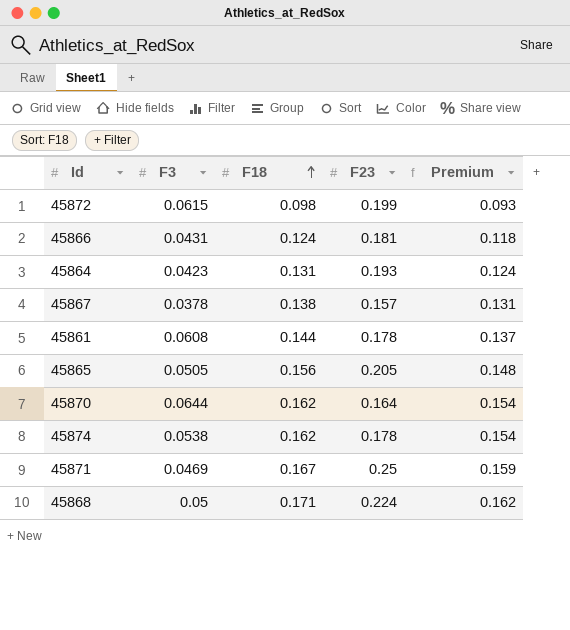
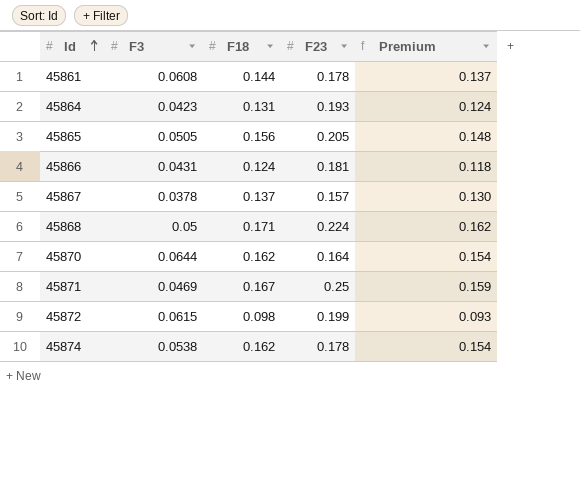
row order: F18 ascending -> Id ascending
45867 | F18: 0.138 -> 0.137
45867 | Premium: 0.131 -> 0.130

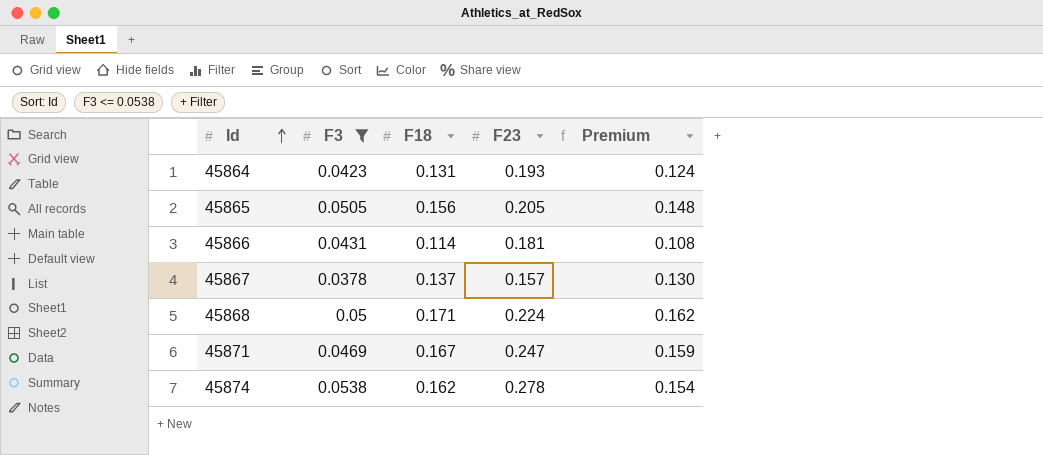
filter: none -> F3 <= 0.0538
45866 | F18: 0.124 -> 0.114
45866 | Premium: 0.118 -> 0.108
45871 | F23: 0.25 -> 0.247
45874 | F23: 0.178 -> 0.278

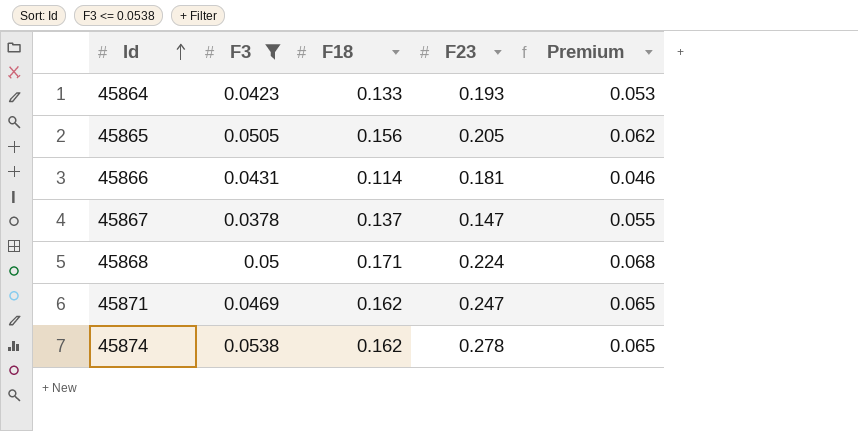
column Premium | formula: [F18] * 0.95 -> [F18] * 0.4
45864 | F18: 0.131 -> 0.133
45867 | F23: 0.157 -> 0.147
45871 | F18: 0.167 -> 0.162

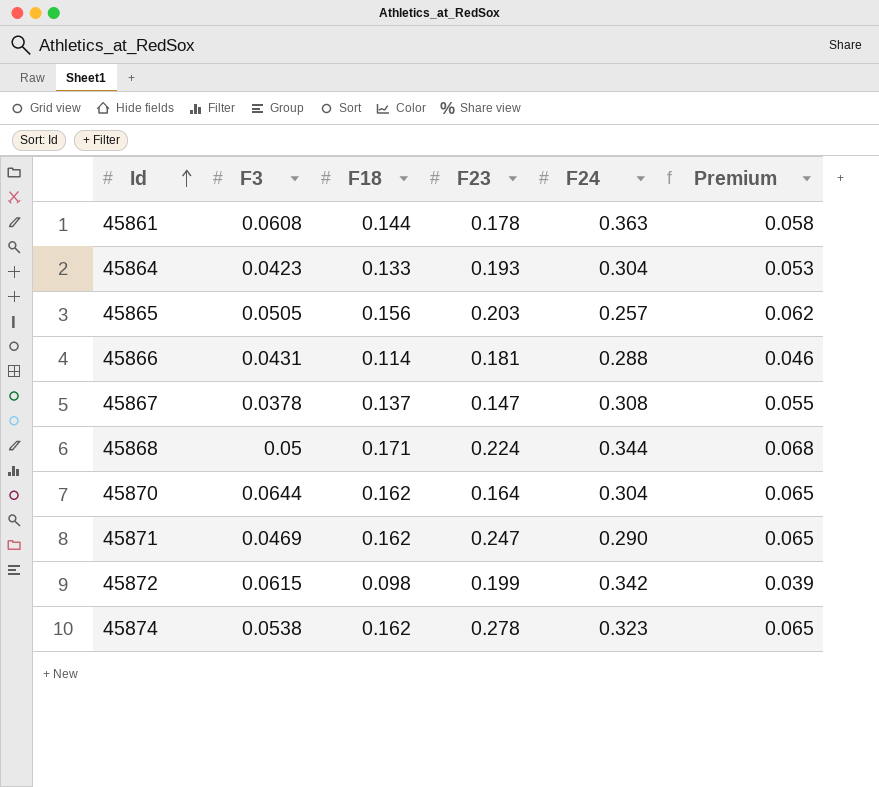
filter: F3 <= 0.0538 -> none
column F24 | position: none -> 5
45865 | F23: 0.205 -> 0.203

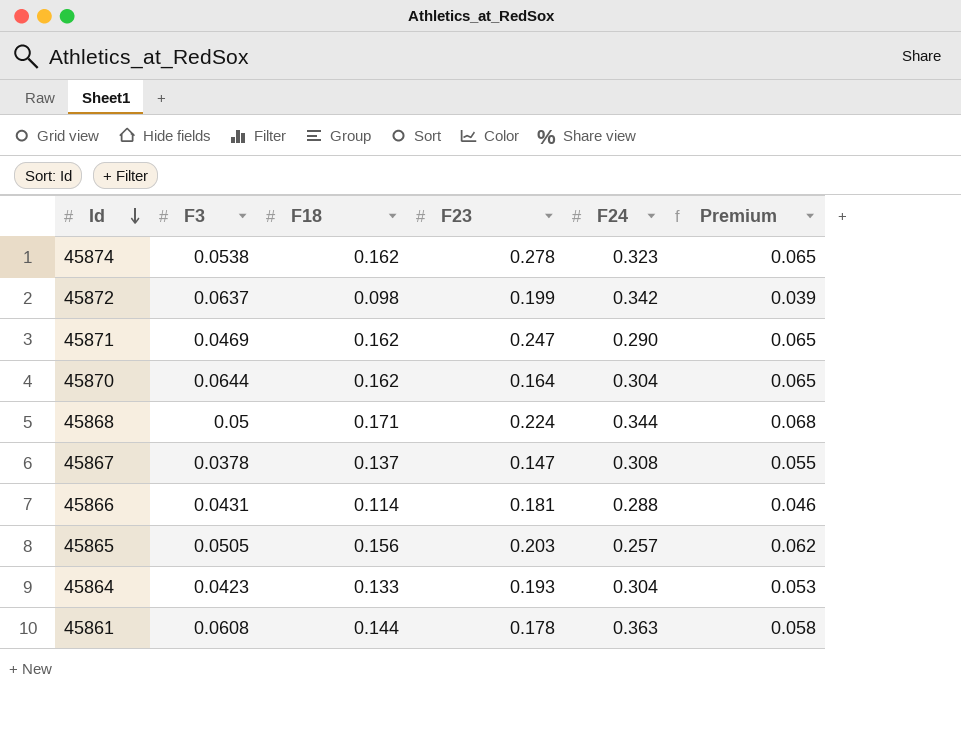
row order: Id ascending -> Id descending
45872 | F3: 0.0615 -> 0.0637

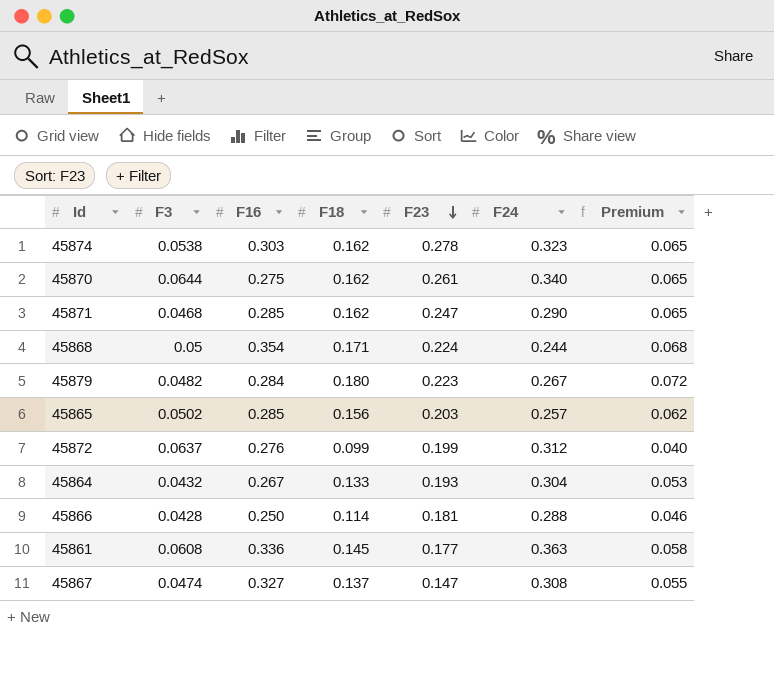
row order: Id descending -> F23 descending
column F16 | position: none -> 3
45870 | F23: 0.164 -> 0.261
45870 | F24: 0.304 -> 0.340
45871 | F3: 0.0469 -> 0.0468
45868 | F24: 0.344 -> 0.244
row 45879: none -> 0.0482 | 0.284 | 0.180 | 0.223 | 0.267 | 0.072
45865 | F3: 0.0505 -> 0.0502
45872 | F18: 0.098 -> 0.099
45872 | F24: 0.342 -> 0.312
45872 | Premium: 0.039 -> 0.040
45864 | F3: 0.0423 -> 0.0432
45866 | F3: 0.0431 -> 0.0428
45861 | F18: 0.144 -> 0.145
45861 | F23: 0.178 -> 0.177
45867 | F3: 0.0378 -> 0.0474

